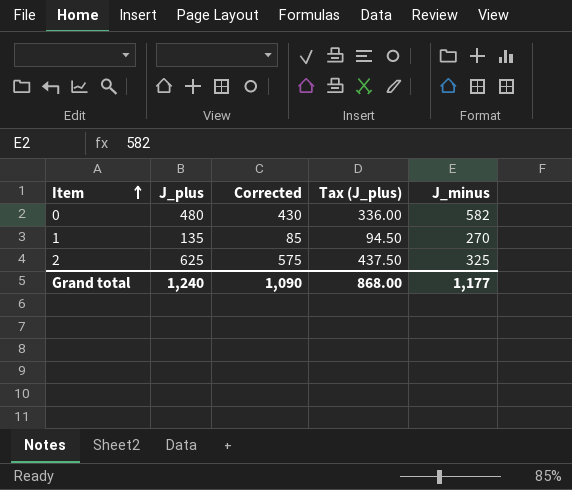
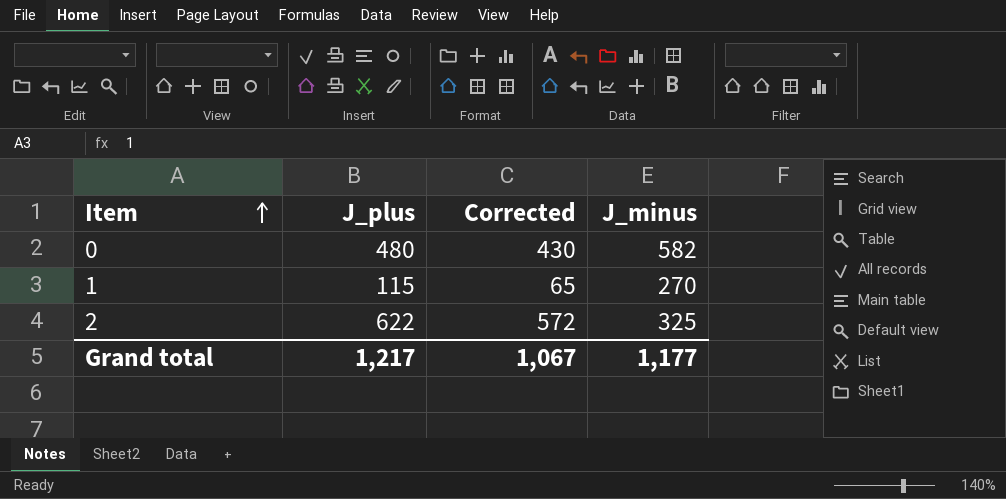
column Tax (J_plus) | formula: [J_plus] * 0.7 -> none
1 | J_plus: 135 -> 115
1 | Corrected: 85 -> 65
2 | J_plus: 625 -> 622
2 | Corrected: 575 -> 572
Grand total | J_plus: 1,240 -> 1,217
Grand total | Corrected: 1,090 -> 1,067

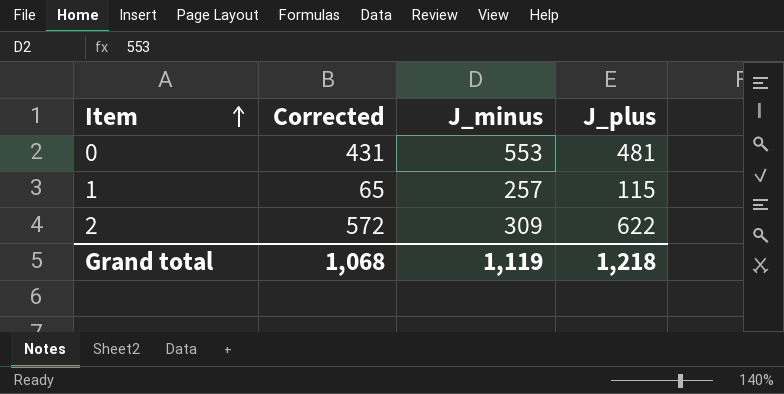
column J_plus | position: 2 -> 4
0 | Corrected: 430 -> 431
0 | J_minus: 582 -> 553
0 | J_plus: 480 -> 481
1 | J_minus: 270 -> 257
2 | J_minus: 325 -> 309
Grand total | Corrected: 1,067 -> 1,068
Grand total | J_minus: 1,177 -> 1,119
Grand total | J_plus: 1,217 -> 1,218

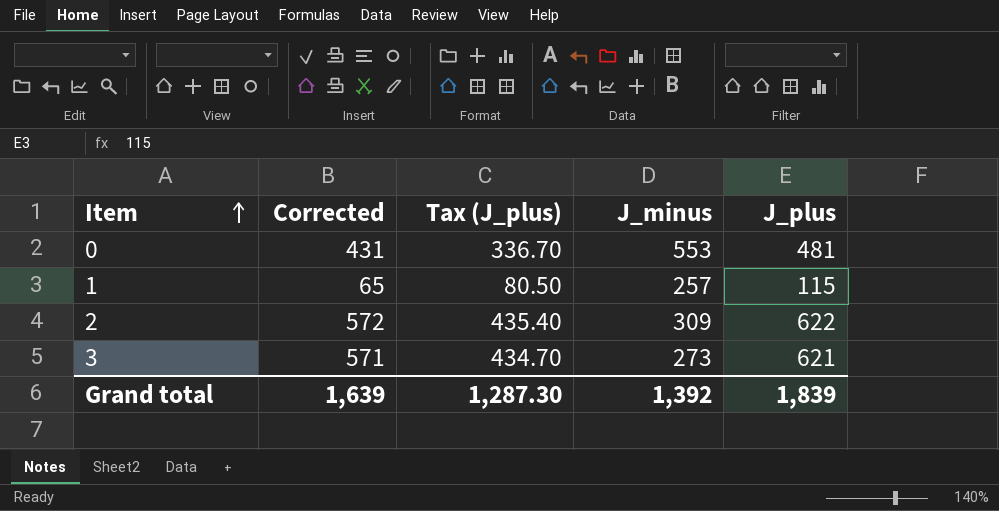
column Tax (J_plus) | formula: none -> [J_plus] * 0.7
row 3: none -> 571 | 434.70 | 273 | 621
Grand total | Corrected: 1,068 -> 1,639
Grand total | J_minus: 1,119 -> 1,392
Grand total | J_plus: 1,218 -> 1,839

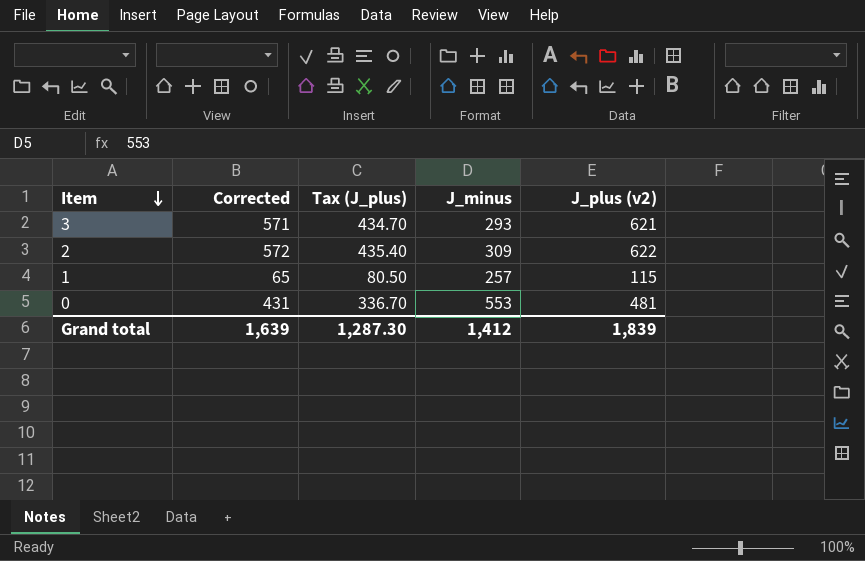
row order: Item ascending -> Item descending
column name: J_plus -> J_plus (v2)
3 | J_minus: 273 -> 293
Grand total | J_minus: 1,392 -> 1,412

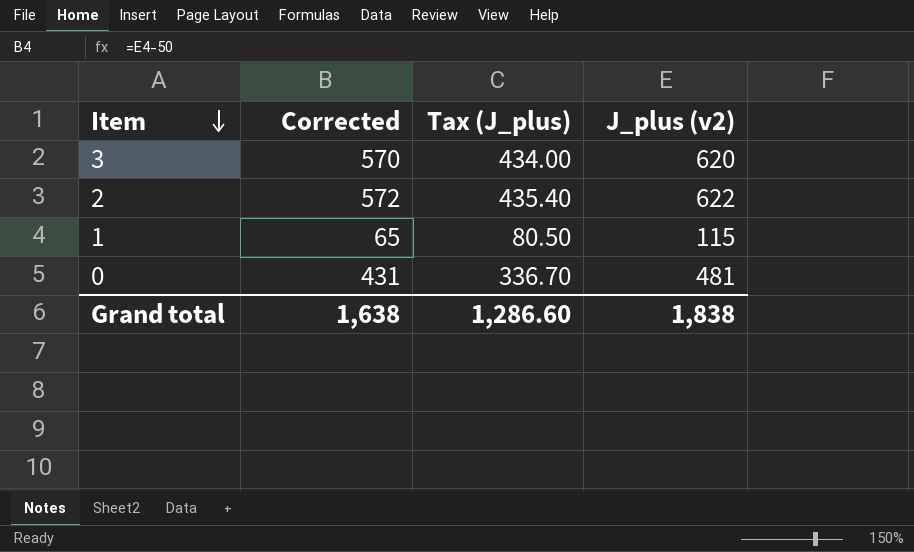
column J_minus | position: 4 -> none
3 | Corrected: 571 -> 570
3 | Tax (J_plus): 434.70 -> 434.00
3 | J_plus (v2): 621 -> 620
Grand total | Corrected: 1,639 -> 1,638
Grand total | Tax (J_plus): 1,287.30 -> 1,286.60
Grand total | J_plus (v2): 1,839 -> 1,838

